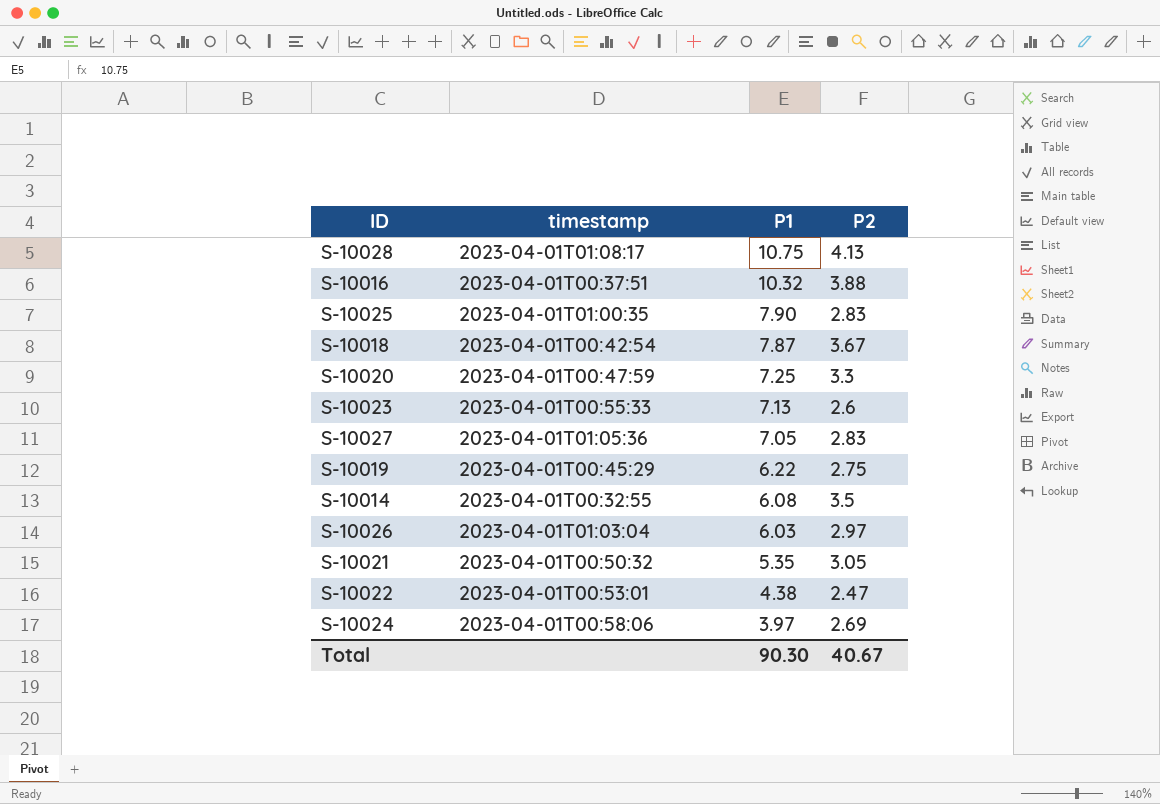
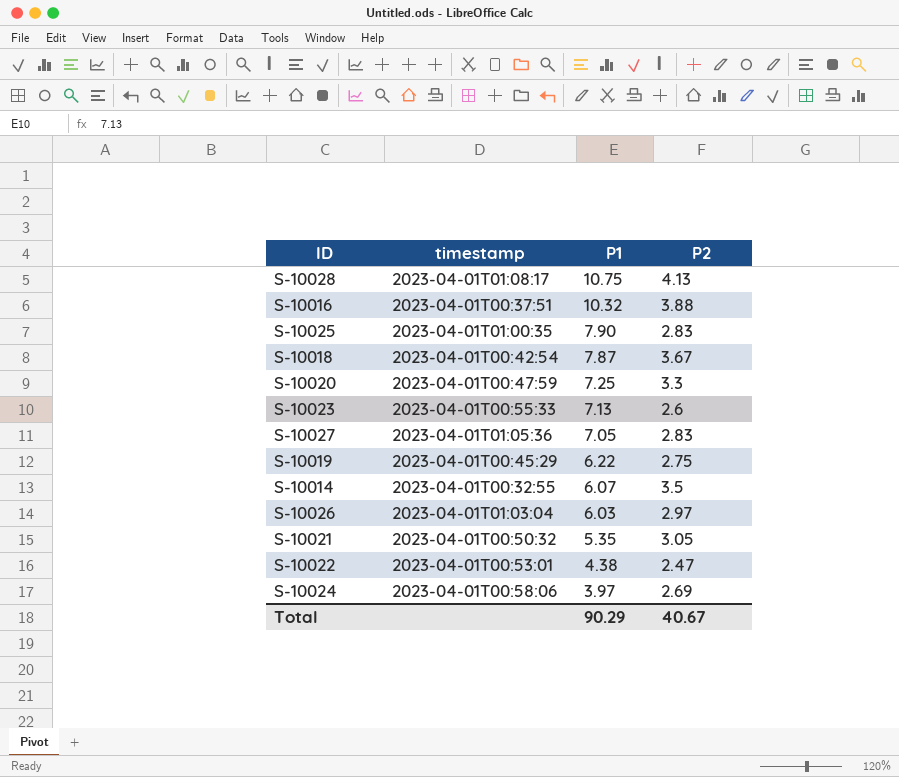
S-10014 | P1: 6.08 -> 6.07
Total | P1: 90.30 -> 90.29

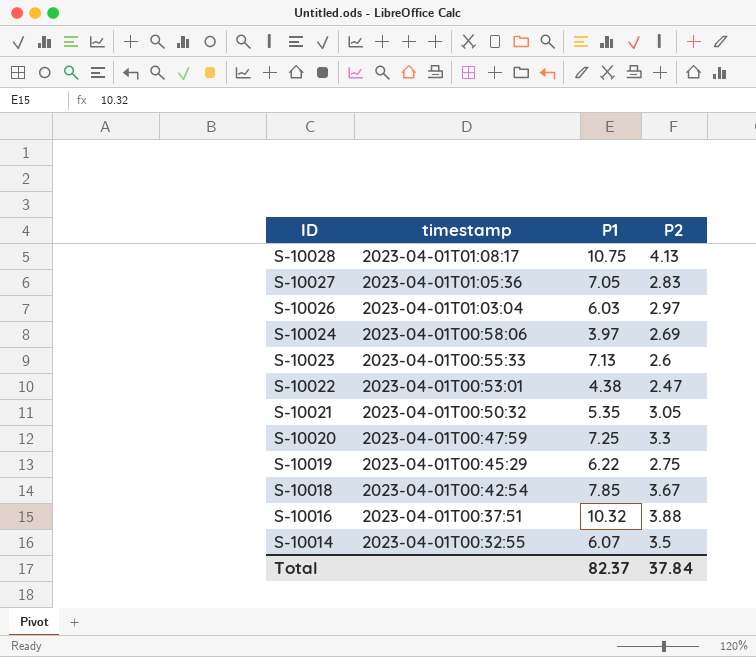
row order: P1 descending -> ID descending
row S-10025: 2023-04-01T01:00:35 | 7.90 | 2.83 -> none
S-10018 | P1: 7.87 -> 7.85
Total | P1: 90.29 -> 82.37
Total | P2: 40.67 -> 37.84

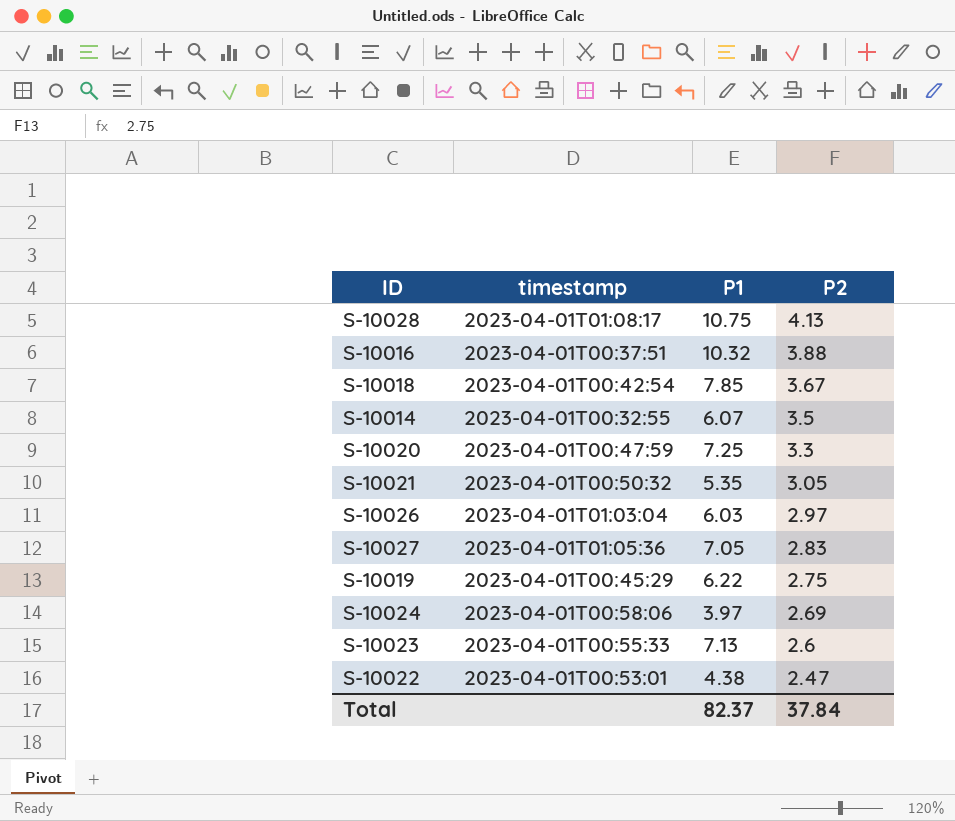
row order: ID descending -> P2 descending

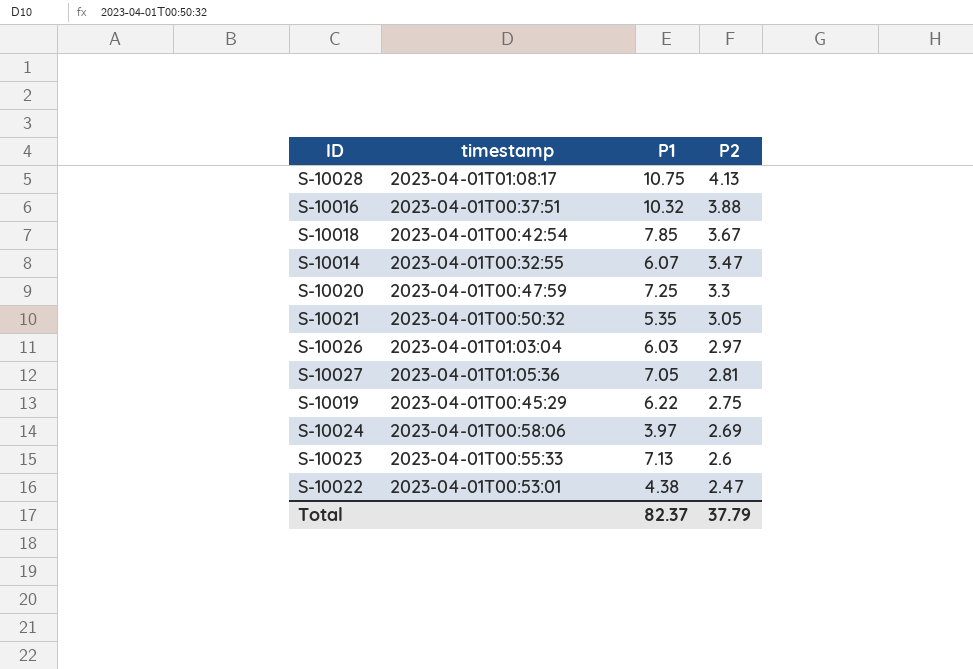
S-10014 | P2: 3.5 -> 3.47
S-10027 | P2: 2.83 -> 2.81
Total | P2: 37.84 -> 37.79

